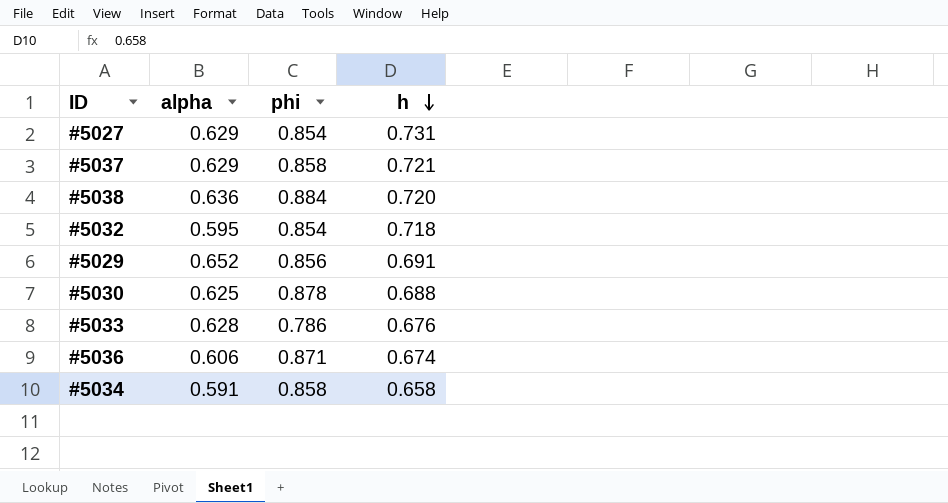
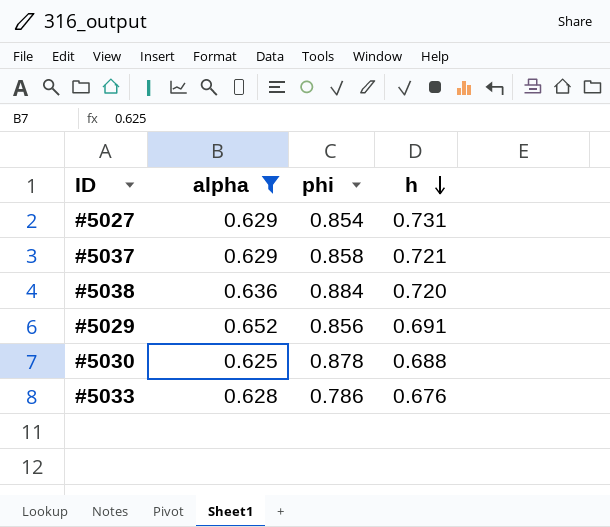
filter: none -> alpha >= 0.625

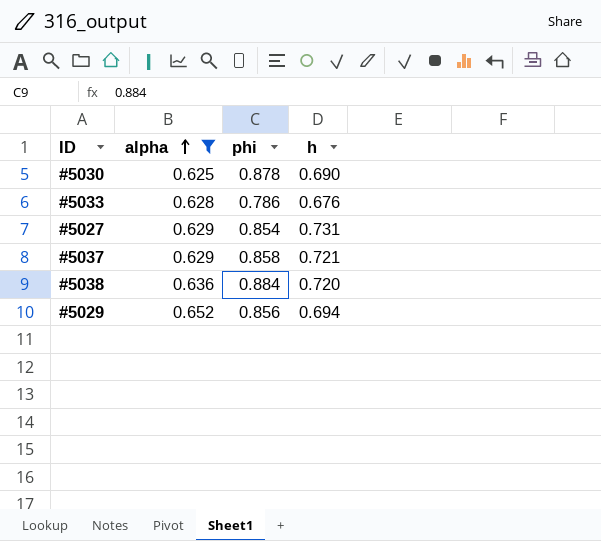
row order: h descending -> alpha ascending
#5030 | h: 0.688 -> 0.690
#5029 | h: 0.691 -> 0.694

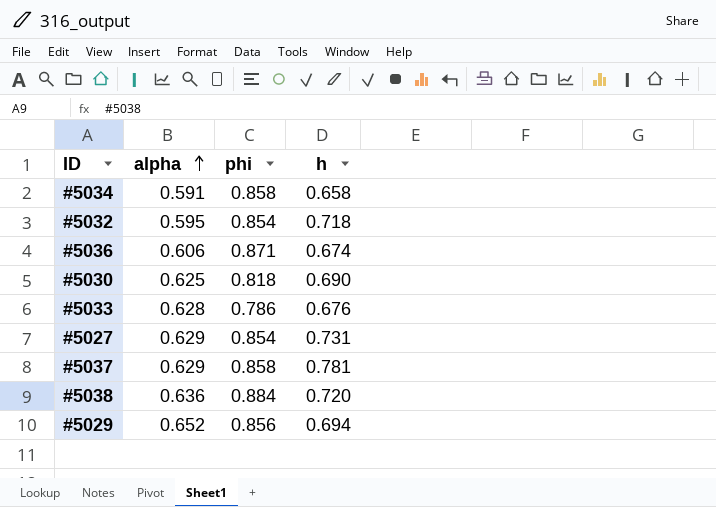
filter: alpha >= 0.625 -> none
#5030 | phi: 0.878 -> 0.818
#5037 | h: 0.721 -> 0.781

